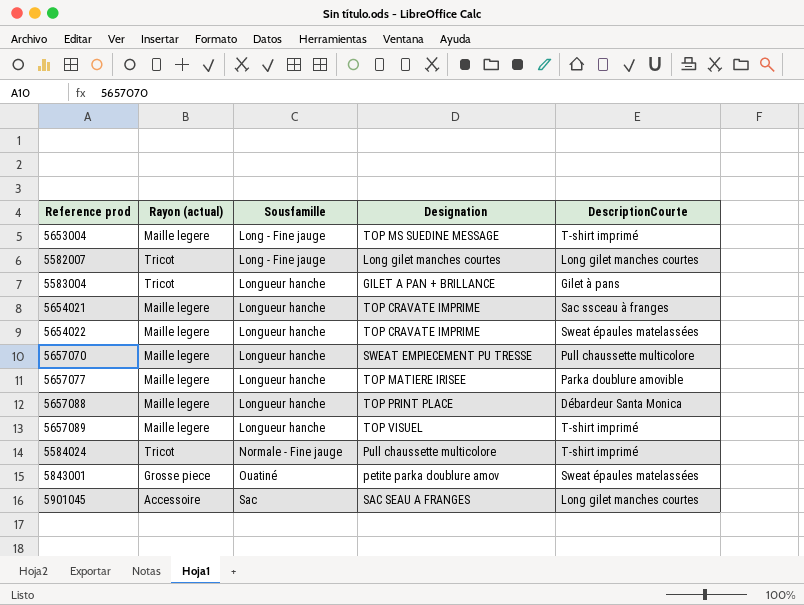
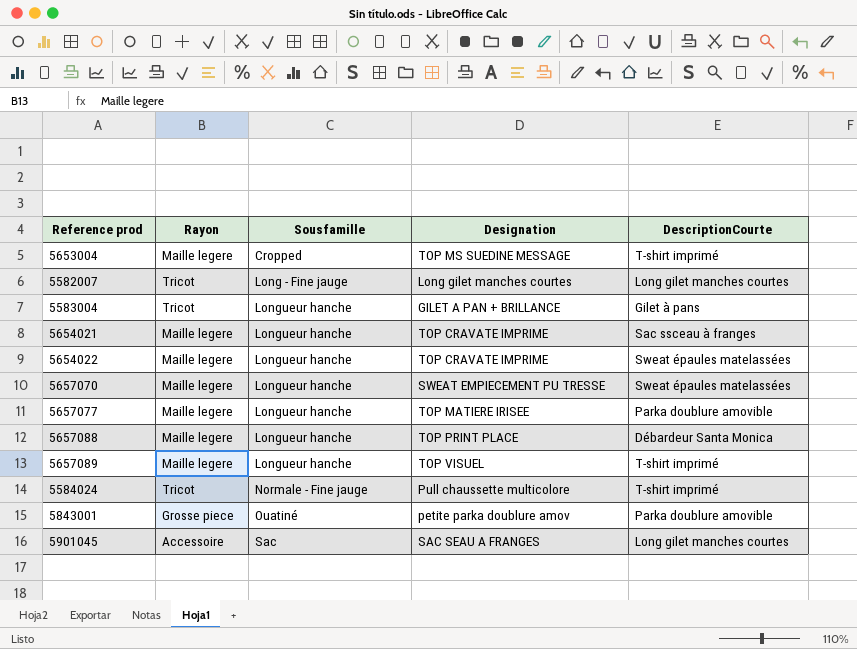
column name: Rayon (actual) -> Rayon
5653004 | Sousfamille: Long - Fine jauge -> Cropped
5657070 | DescriptionCourte: Pull chaussette multicolore -> Sweat épaules matelassées
5843001 | DescriptionCourte: Sweat épaules matelassées -> Parka doublure amovible

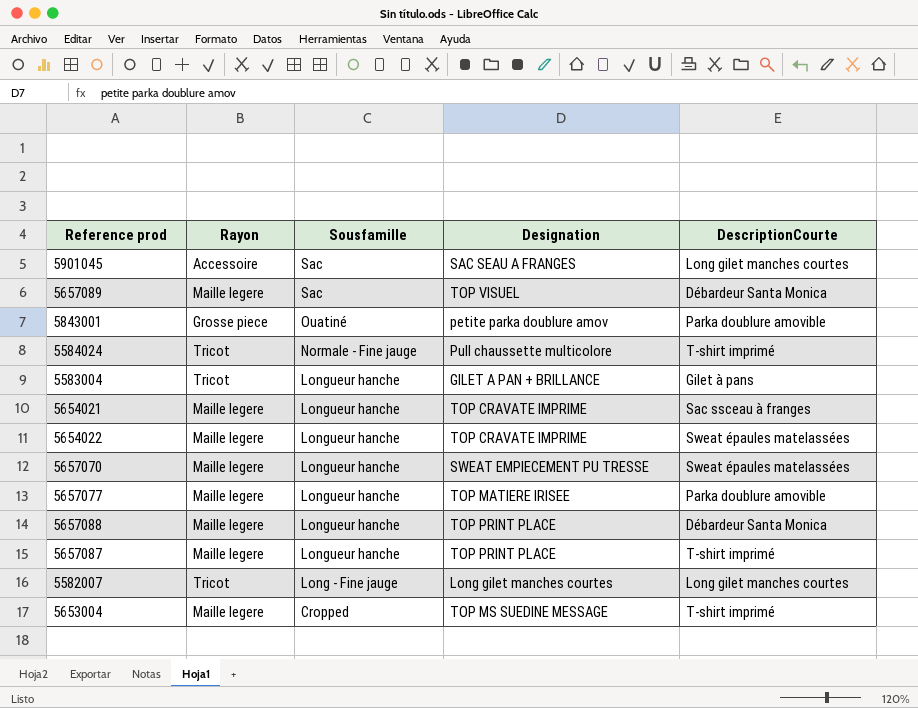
row order: Sousfamille ascending -> Sousfamille descending
5657089 | Sousfamille: Longueur hanche -> Sac
5657089 | DescriptionCourte: T-shirt imprimé -> Débardeur Santa Monica
row 5657087: none -> Maille legere | Longueur hanche | TOP PRINT PLACE | T-shirt imprimé

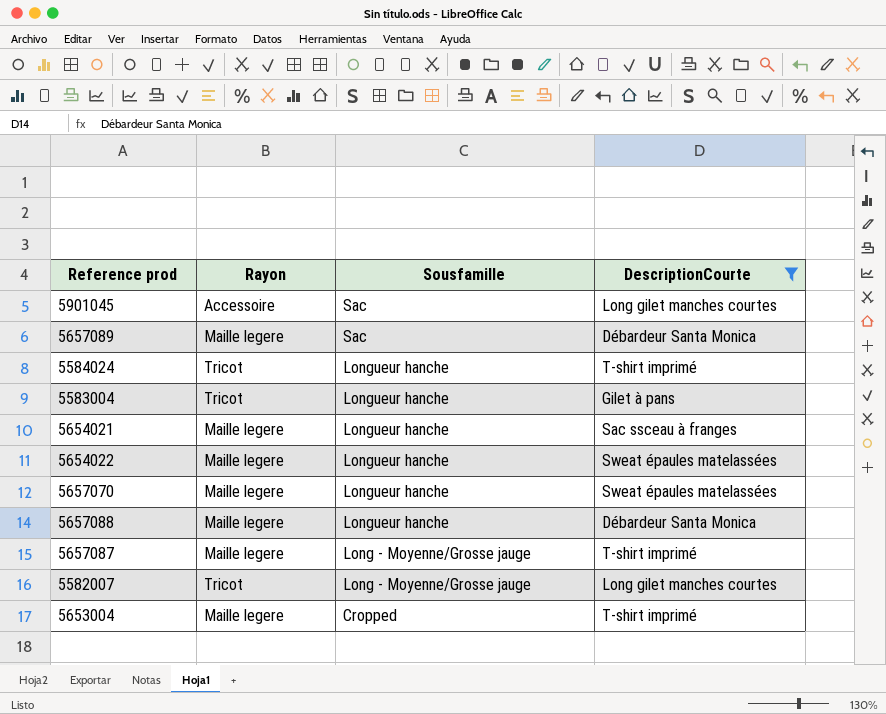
filter: none -> DescriptionCourte != Parka doublure amovible
column Designation | position: 4 -> none
5584024 | Sousfamille: Normale - Fine jauge -> Longueur hanche
5657087 | Sousfamille: Longueur hanche -> Long - Moyenne/Grosse jauge
5582007 | Sousfamille: Long - Fine jauge -> Long - Moyenne/Grosse jauge

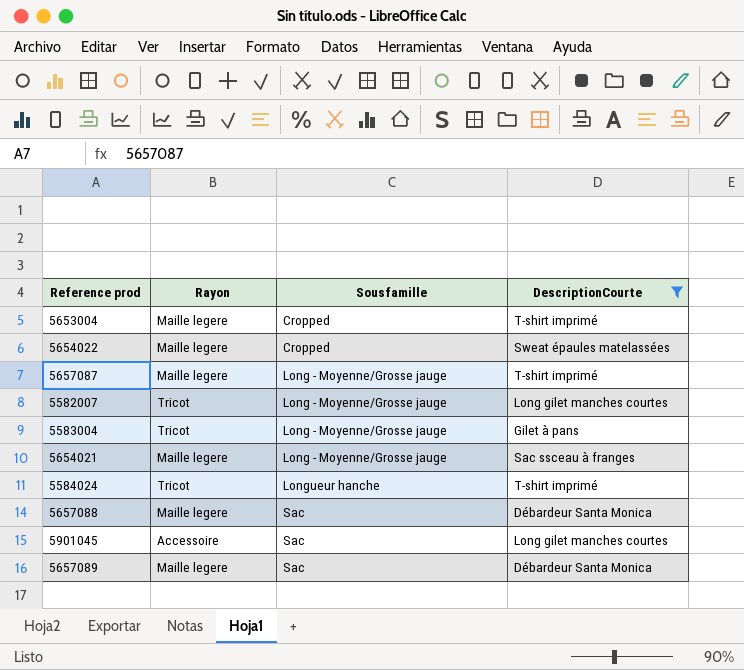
row order: Sousfamille descending -> Sousfamille ascending
row 5657070: Maille legere | Longueur hanche | Sweat épaules matelassées -> none
5654022 | Sousfamille: Longueur hanche -> Cropped
5583004 | Sousfamille: Longueur hanche -> Long - Moyenne/Grosse jauge
5654021 | Sousfamille: Longueur hanche -> Long - Moyenne/Grosse jauge
5657088 | Sousfamille: Longueur hanche -> Sac

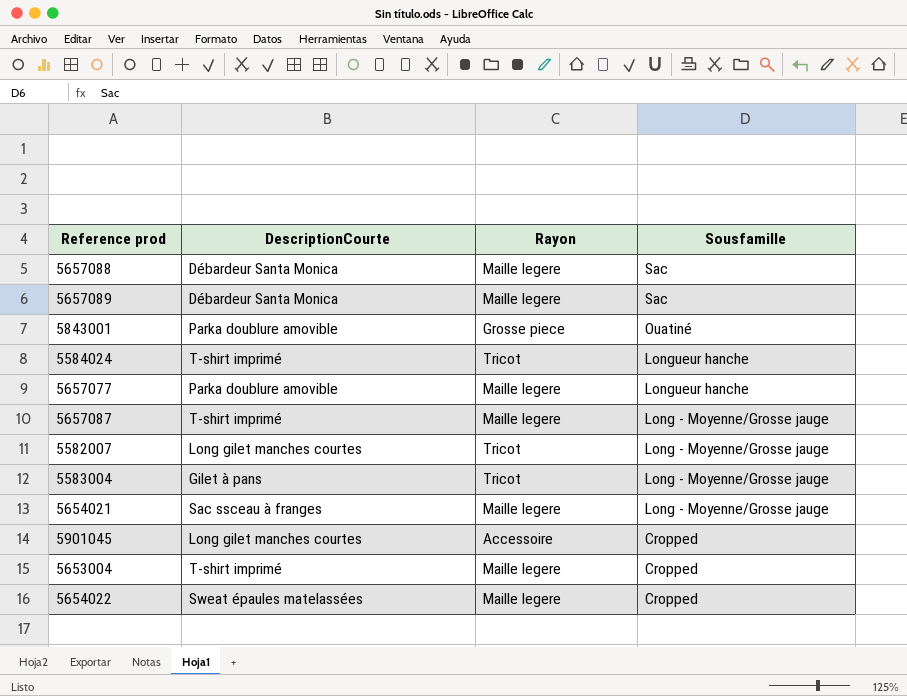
filter: DescriptionCourte != Parka doublure amovible -> none
row order: Sousfamille ascending -> Sousfamille descending
column DescriptionCourte | position: 4 -> 2
5901045 | Sousfamille: Sac -> Cropped

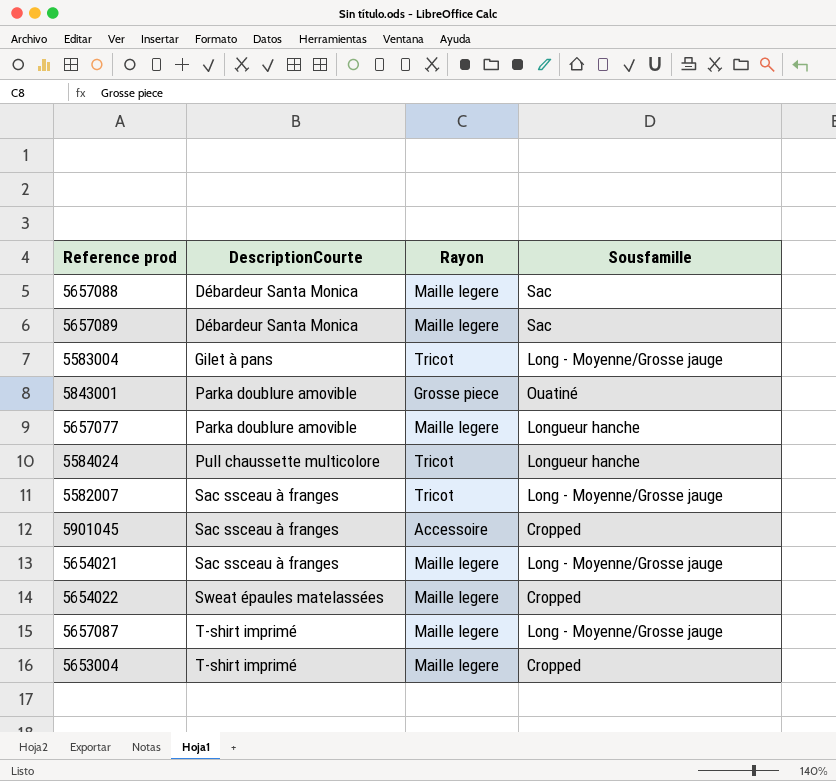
row order: Sousfamille descending -> DescriptionCourte ascending
5584024 | DescriptionCourte: T-shirt imprimé -> Pull chaussette multicolore
5582007 | DescriptionCourte: Long gilet manches courtes -> Sac ssceau à franges
5901045 | DescriptionCourte: Long gilet manches courtes -> Sac ssceau à franges

